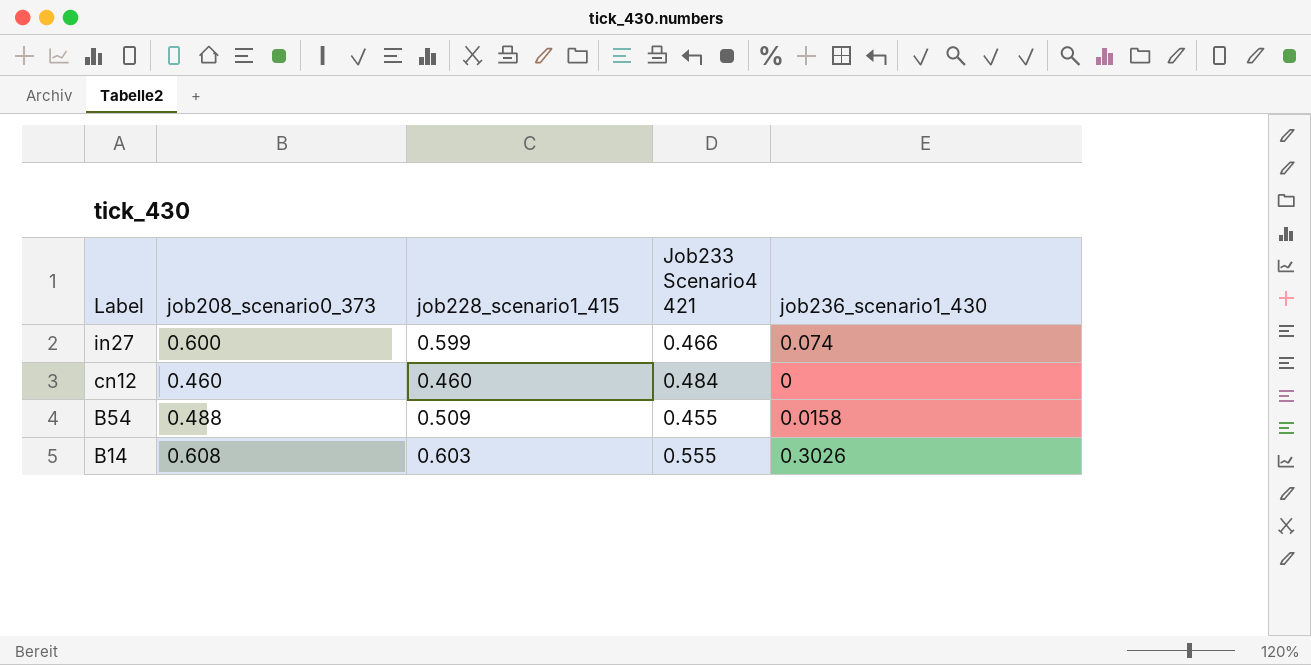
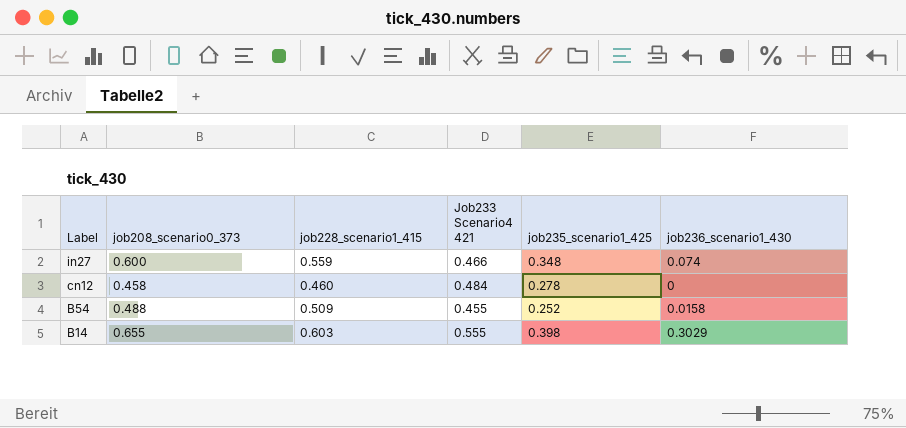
column job235_scenario1_425 | position: none -> 5
in27 | job228_scenario1_415: 0.599 -> 0.559
cn12 | job208_scenario0_373: 0.460 -> 0.458
B14 | job208_scenario0_373: 0.608 -> 0.655
B14 | job236_scenario1_430: 0.3026 -> 0.3029

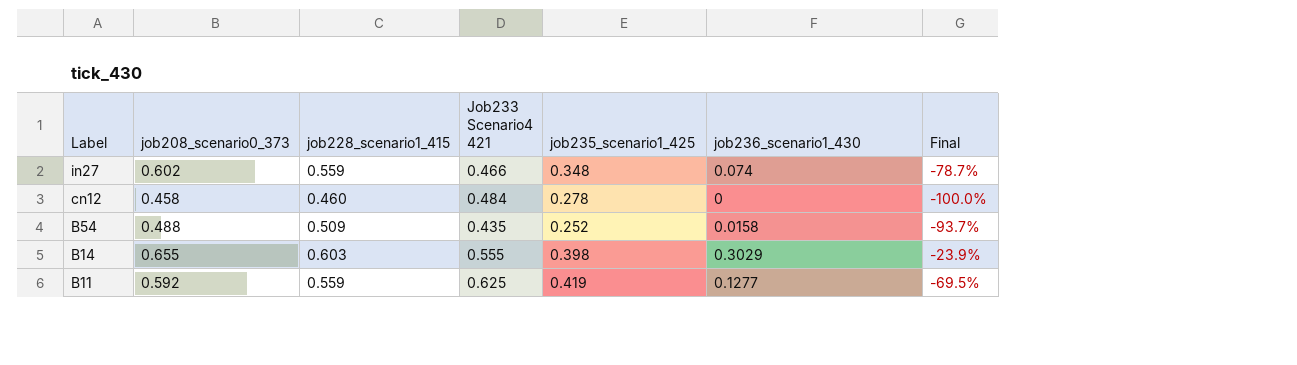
column Final | formula: none -> ([job236_scenario1_430] - [job235_scenario1_425]) / [job235_scenario1_425]
in27 | job208_scenario0_373: 0.600 -> 0.602
B54 | Job233 Scenario4 421: 0.455 -> 0.435
row B11: none -> 0.592 | 0.559 | 0.625 | 0.419 | 0.1277 | -69.5%

